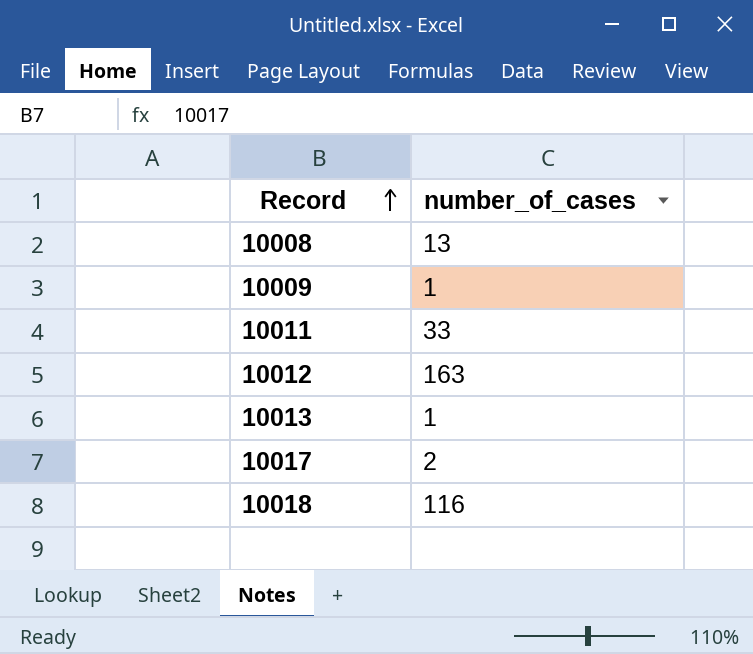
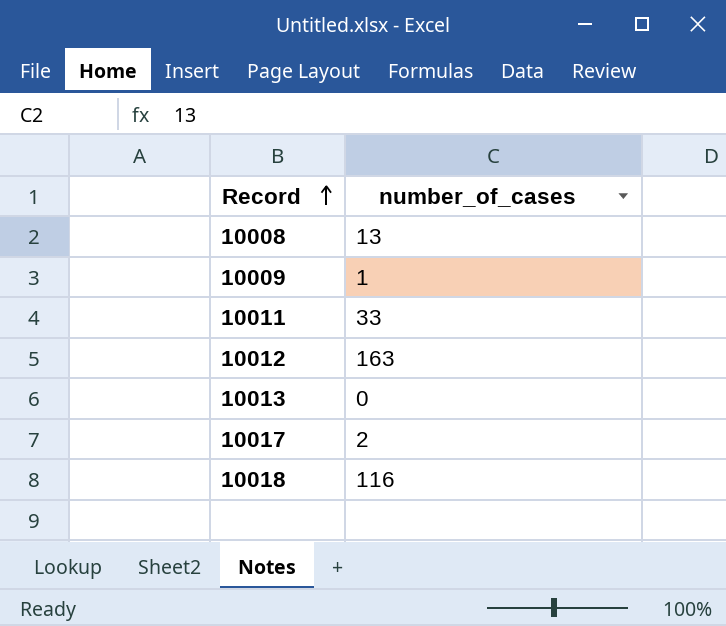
10013 | number_of_cases: 1 -> 0

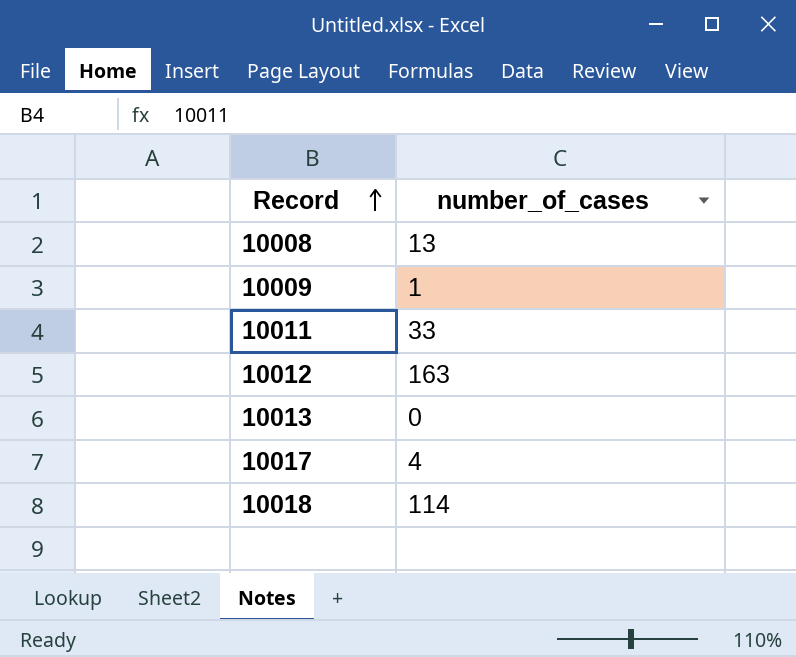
10017 | number_of_cases: 2 -> 4
10018 | number_of_cases: 116 -> 114

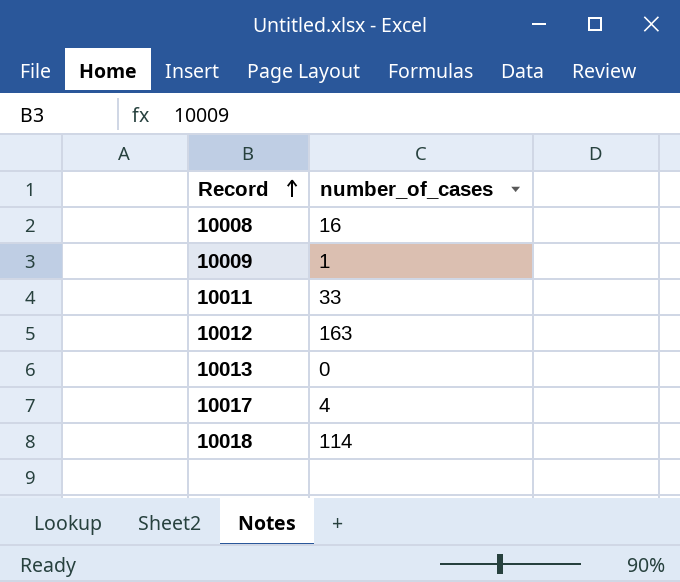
10008 | number_of_cases: 13 -> 16

